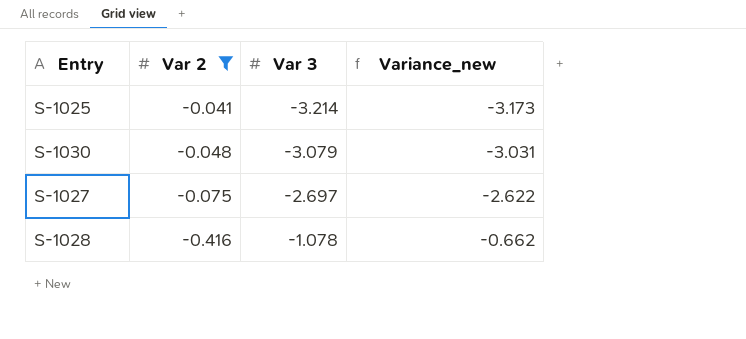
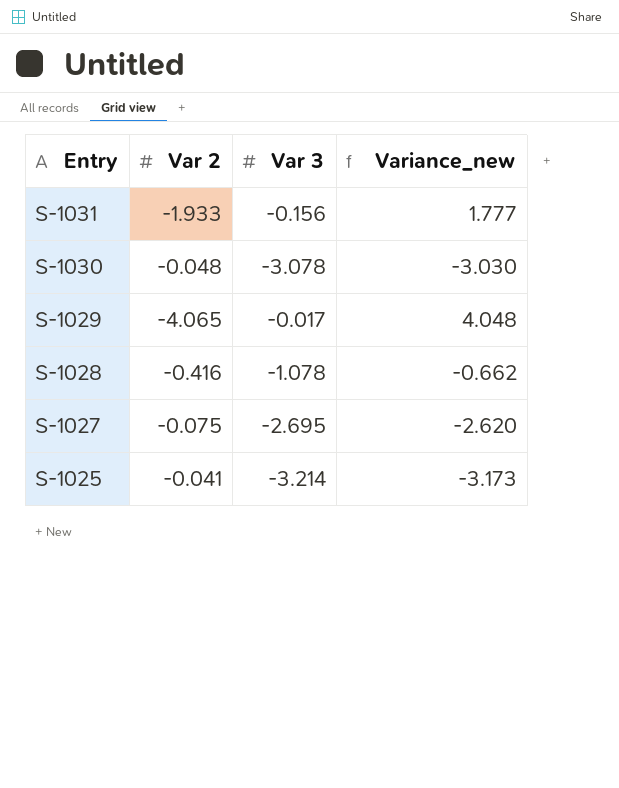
filter: Var 2 >= -0.416 -> none
row order: Var 2 descending -> Entry descending
S-1030 | Var 3: -3.079 -> -3.078
S-1030 | Variance_new: -3.031 -> -3.030
S-1027 | Var 3: -2.697 -> -2.695
S-1027 | Variance_new: -2.622 -> -2.620

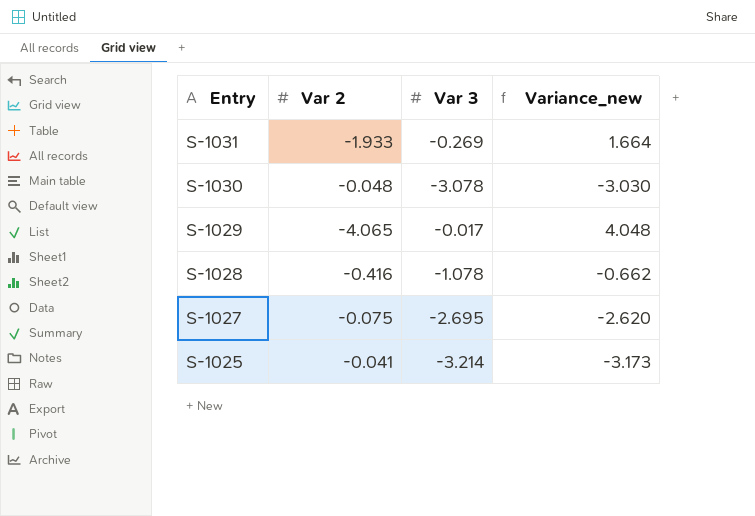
S-1031 | Var 3: -0.156 -> -0.269
S-1031 | Variance_new: 1.777 -> 1.664

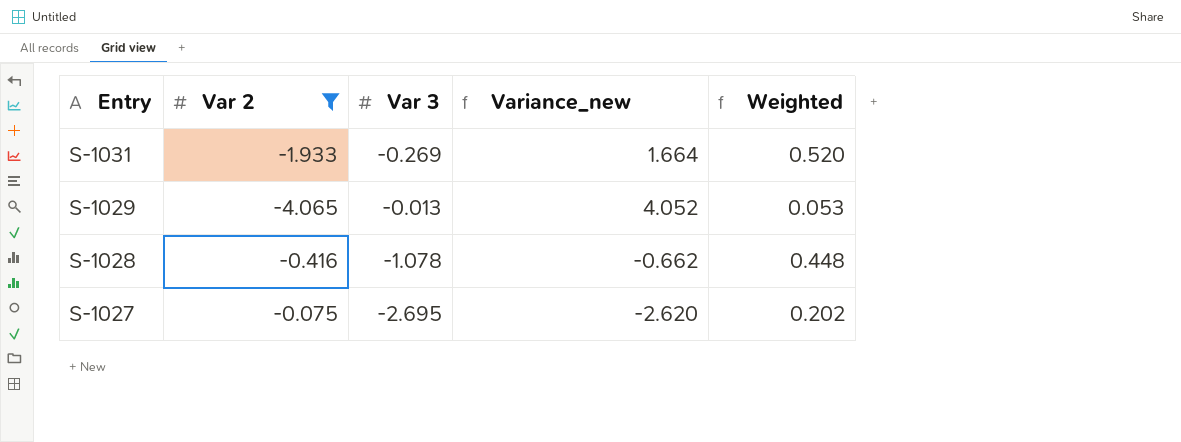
filter: none -> Var 2 <= -0.075
column Weighted | formula: none -> [Var 2] * [Var 3]
S-1029 | Var 3: -0.017 -> -0.013
S-1029 | Variance_new: 4.048 -> 4.052

